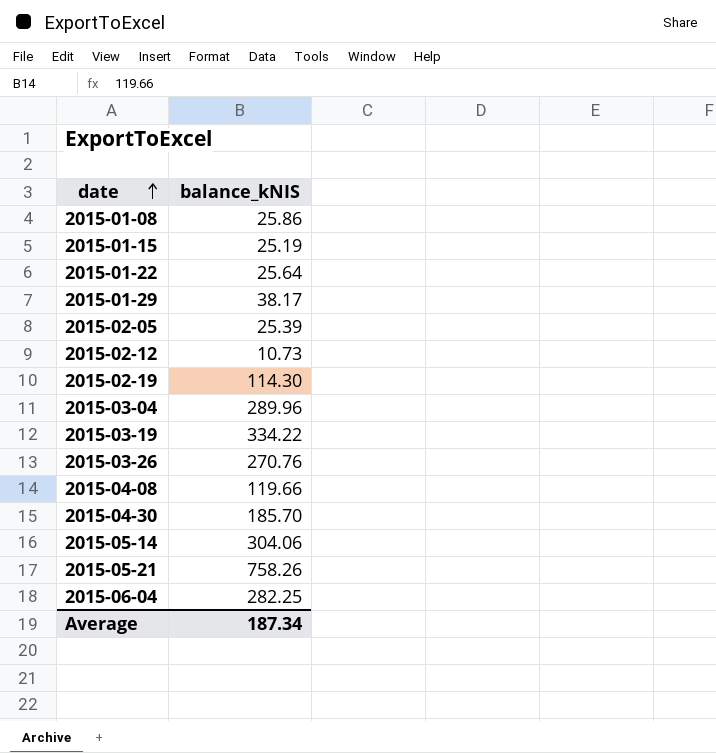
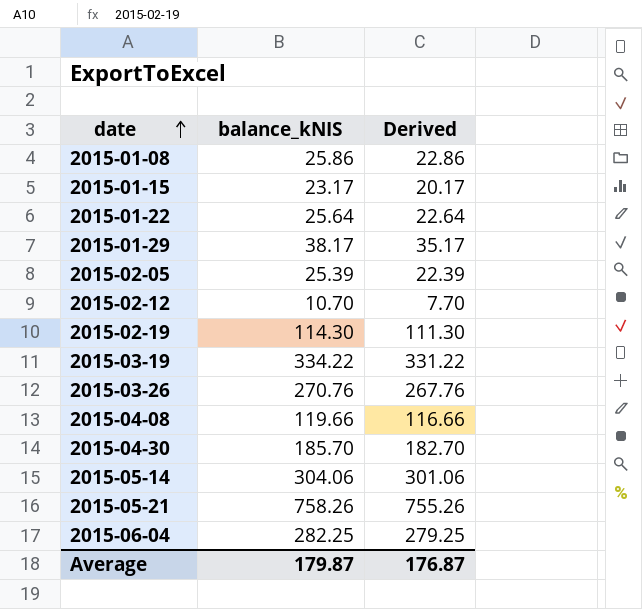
column Derived | formula: none -> [balance_kNIS] - 3
row 2015-03-04: 289.96 -> none
2015-01-15 | balance_kNIS: 25.19 -> 23.17
2015-02-12 | balance_kNIS: 10.73 -> 10.70
Average | balance_kNIS: 187.34 -> 179.87

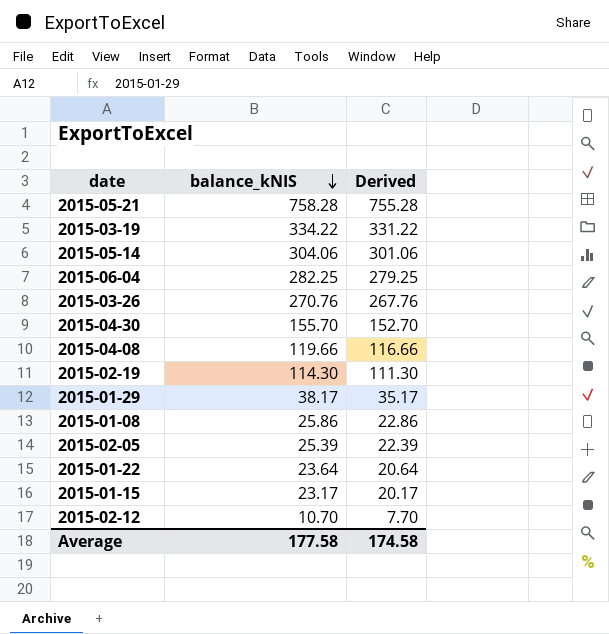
row order: date ascending -> balance_kNIS descending
2015-05-21 | balance_kNIS: 758.26 -> 758.28
2015-05-21 | Derived: 755.26 -> 755.28
2015-04-30 | balance_kNIS: 185.70 -> 155.70
2015-04-30 | Derived: 182.70 -> 152.70
2015-01-22 | balance_kNIS: 25.64 -> 23.64
2015-01-22 | Derived: 22.64 -> 20.64
Average | balance_kNIS: 179.87 -> 177.58
Average | Derived: 176.87 -> 174.58

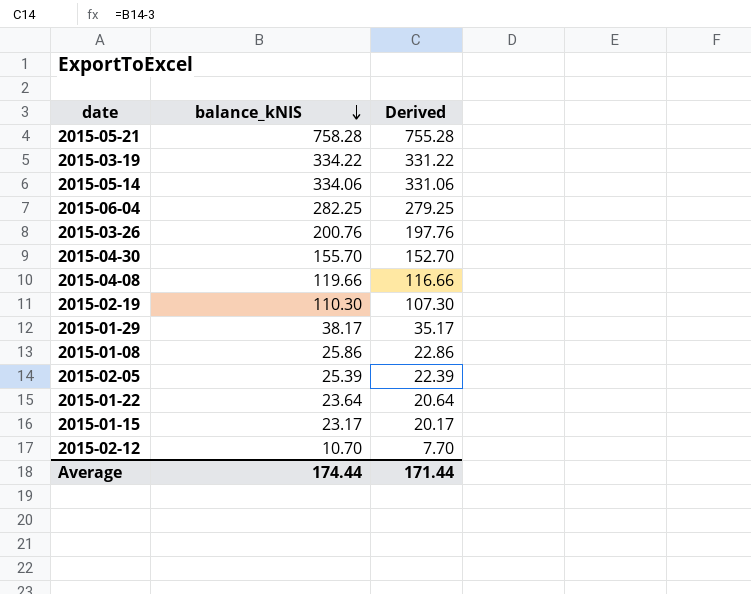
2015-05-14 | balance_kNIS: 304.06 -> 334.06
2015-05-14 | Derived: 301.06 -> 331.06
2015-03-26 | balance_kNIS: 270.76 -> 200.76
2015-03-26 | Derived: 267.76 -> 197.76
2015-02-19 | balance_kNIS: 114.30 -> 110.30
2015-02-19 | Derived: 111.30 -> 107.30
Average | balance_kNIS: 177.58 -> 174.44
Average | Derived: 174.58 -> 171.44

